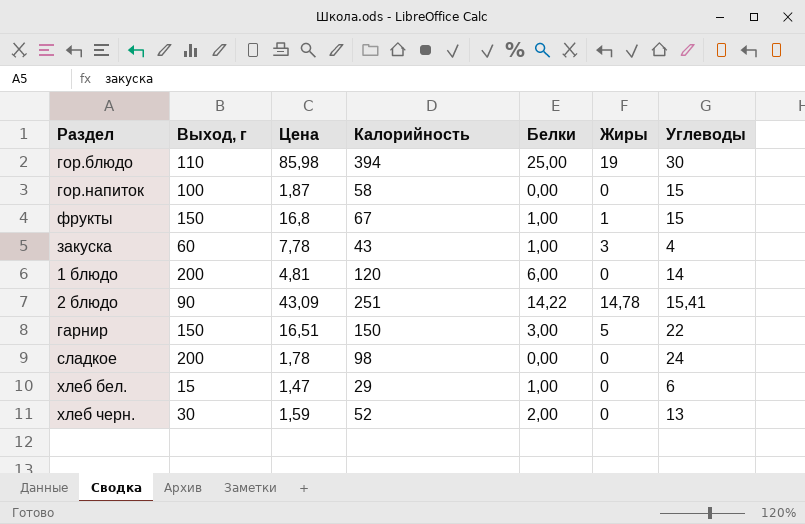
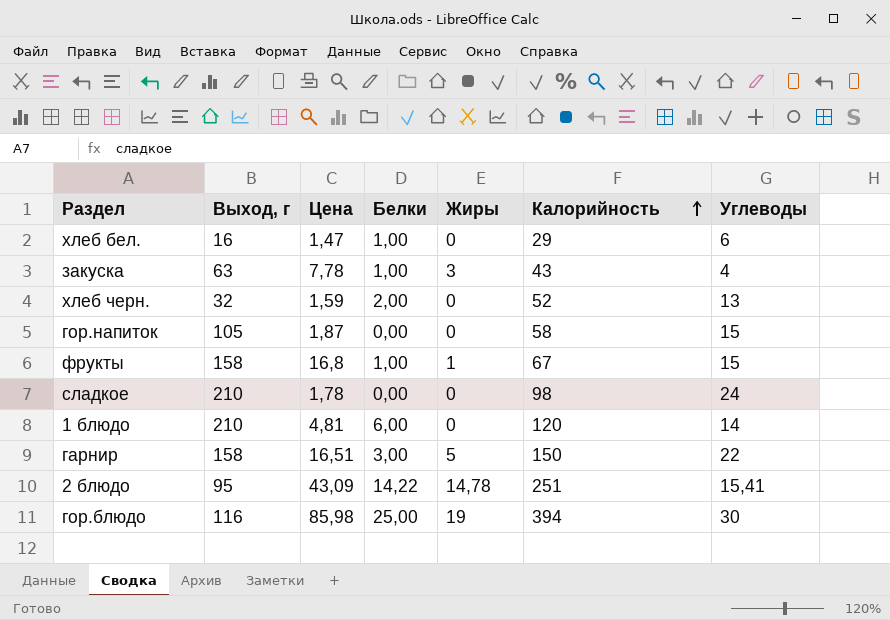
row order: none -> Калорийность ascending
column Калорийность | position: 4 -> 6
хлеб бел. | Выход, г: 15 -> 16
закуска | Выход, г: 60 -> 63
хлеб черн. | Выход, г: 30 -> 32
гор.напиток | Выход, г: 100 -> 105
фрукты | Выход, г: 150 -> 158
сладкое | Выход, г: 200 -> 210
1 блюдо | Выход, г: 200 -> 210
гарнир | Выход, г: 150 -> 158
2 блюдо | Выход, г: 90 -> 95
гор.блюдо | Выход, г: 110 -> 116

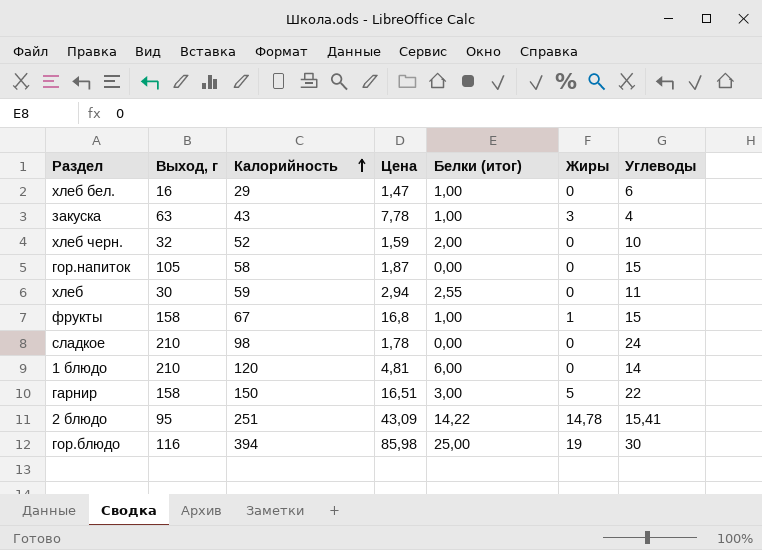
column Калорийность | position: 6 -> 3
column name: Белки -> Белки (итог)
хлеб черн. | Углеводы: 13 -> 10
row хлеб: none -> 30 | 59 | 2,94 | 2,55 | 0 | 11

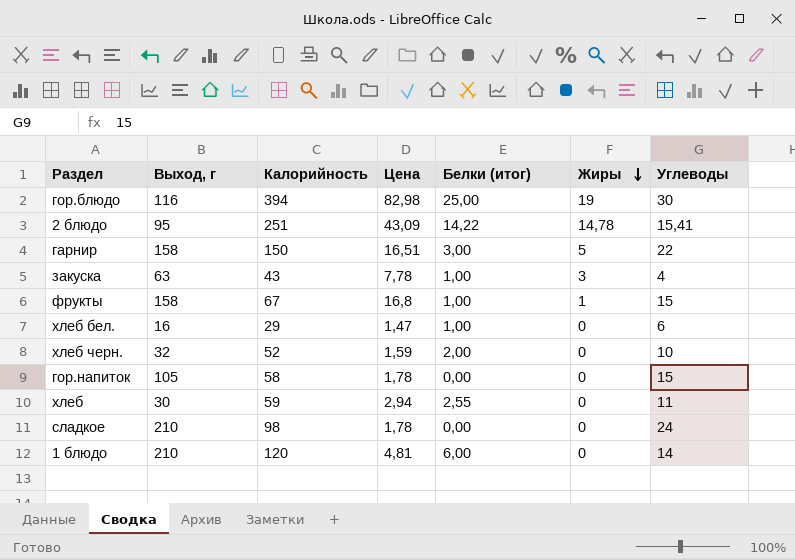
row order: Калорийность ascending -> Жиры descending
гор.блюдо | Цена: 85,98 -> 82,98
гор.напиток | Цена: 1,87 -> 1,78

